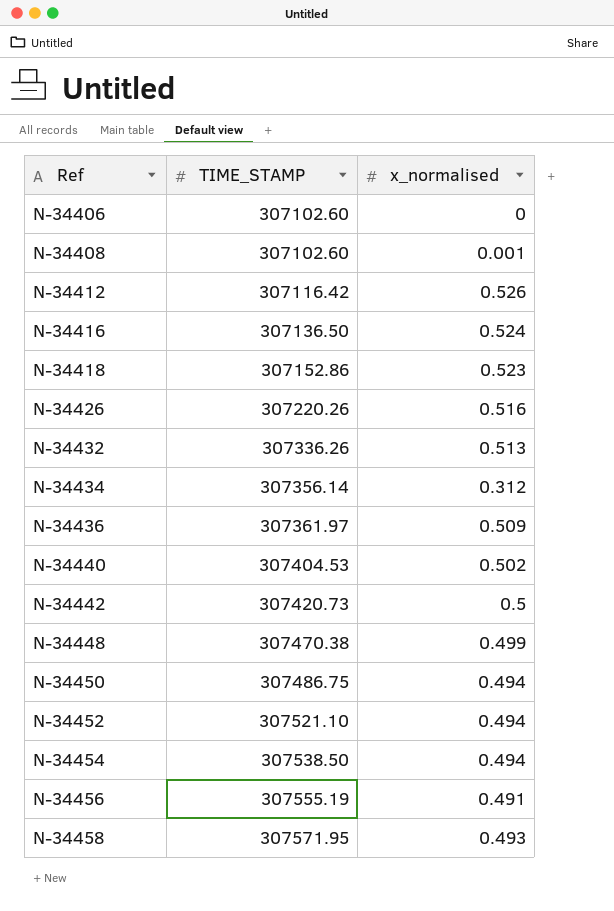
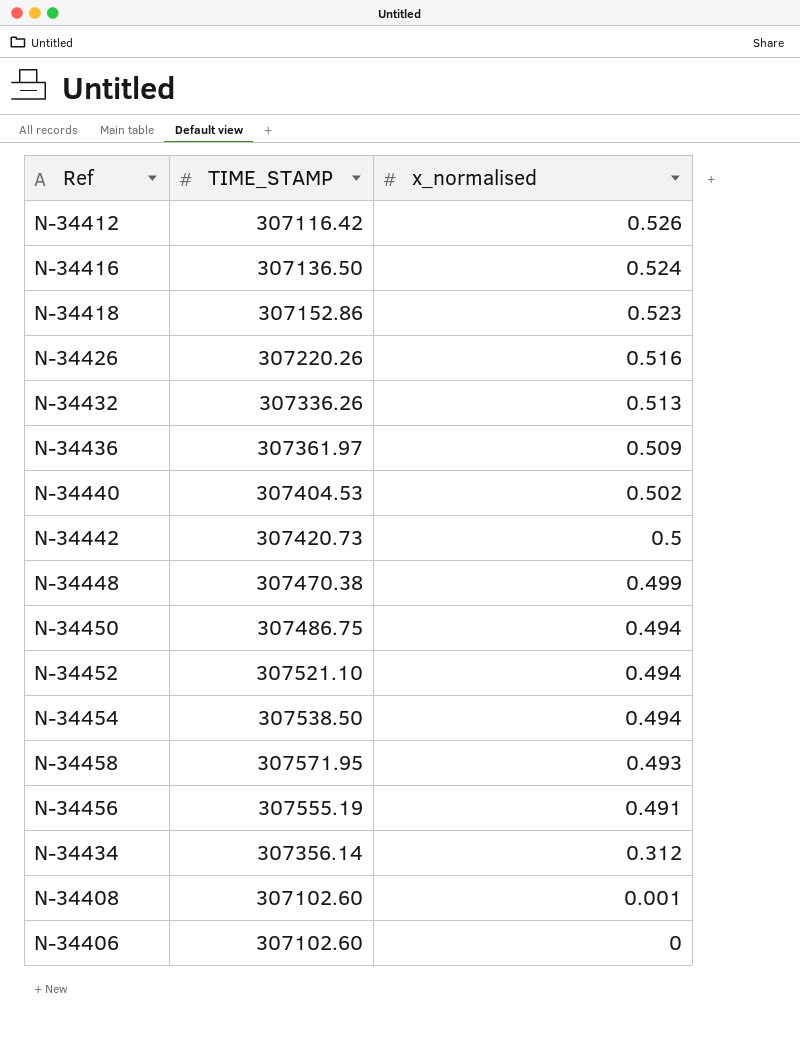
row order: Ref ascending -> x_normalised descending

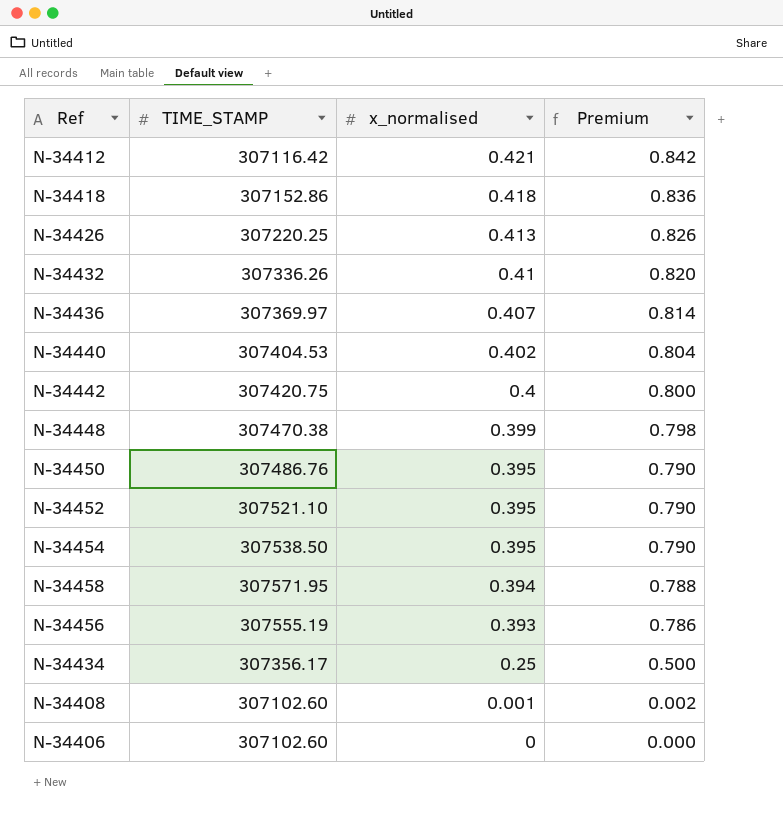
column Premium | formula: none -> [x_normalised] * 2
row N-34416: 307136.50 | 0.524 -> none
N-34412 | x_normalised: 0.526 -> 0.421
N-34418 | x_normalised: 0.523 -> 0.418
N-34426 | TIME_STAMP: 307220.26 -> 307220.25
N-34426 | x_normalised: 0.516 -> 0.413
N-34432 | x_normalised: 0.513 -> 0.41
N-34436 | TIME_STAMP: 307361.97 -> 307369.97
N-34436 | x_normalised: 0.509 -> 0.407
N-34440 | x_normalised: 0.502 -> 0.402
N-34442 | TIME_STAMP: 307420.73 -> 307420.75
N-34442 | x_normalised: 0.5 -> 0.4
N-34448 | x_normalised: 0.499 -> 0.399
N-34450 | TIME_STAMP: 307486.75 -> 307486.76
N-34450 | x_normalised: 0.494 -> 0.395
N-34452 | x_normalised: 0.494 -> 0.395
N-34454 | x_normalised: 0.494 -> 0.395
N-34458 | x_normalised: 0.493 -> 0.394
N-34456 | x_normalised: 0.491 -> 0.393
N-34434 | TIME_STAMP: 307356.14 -> 307356.17
N-34434 | x_normalised: 0.312 -> 0.25

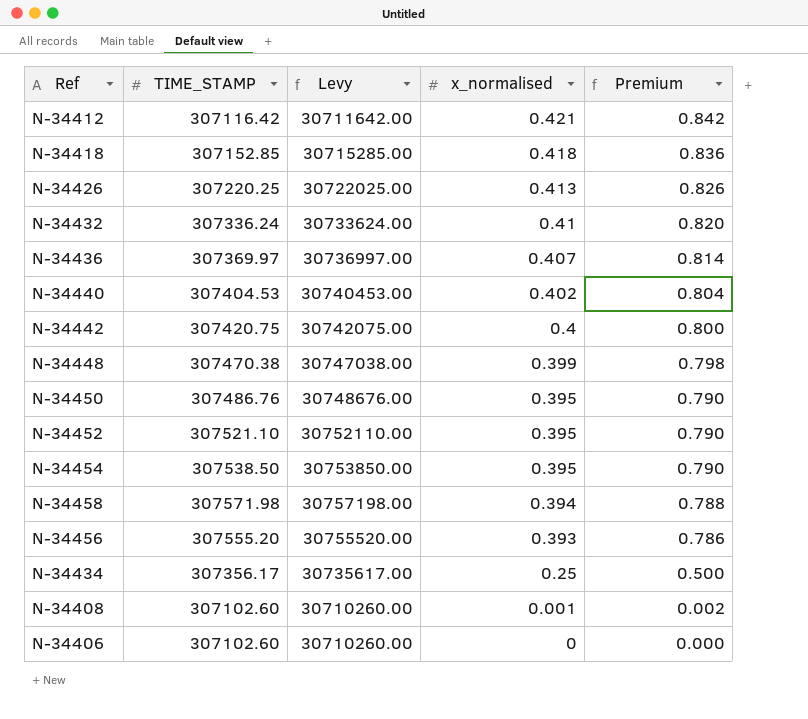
column Levy | formula: none -> [TIME_STAMP] * 100
N-34418 | TIME_STAMP: 307152.86 -> 307152.85
N-34432 | TIME_STAMP: 307336.26 -> 307336.24
N-34458 | TIME_STAMP: 307571.95 -> 307571.98
N-34456 | TIME_STAMP: 307555.19 -> 307555.20

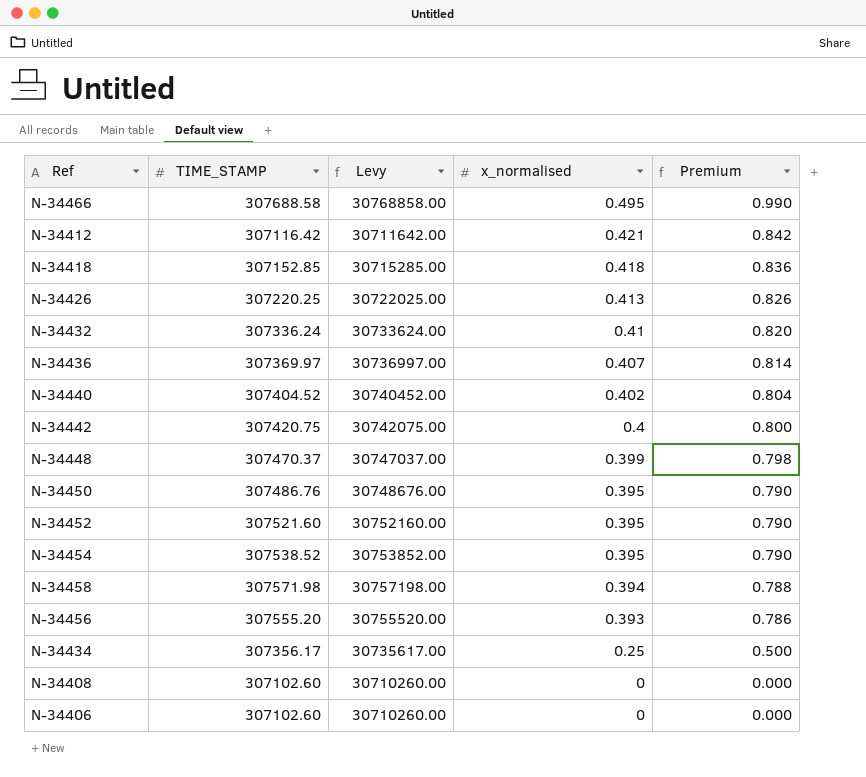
row N-34466: none -> 307688.58 | 30768858.00 | 0.495 | 0.990
N-34440 | TIME_STAMP: 307404.53 -> 307404.52
N-34440 | Levy: 30740453.00 -> 30740452.00
N-34448 | TIME_STAMP: 307470.38 -> 307470.37
N-34448 | Levy: 30747038.00 -> 30747037.00
N-34452 | TIME_STAMP: 307521.10 -> 307521.60
N-34452 | Levy: 30752110.00 -> 30752160.00
N-34454 | TIME_STAMP: 307538.50 -> 307538.52
N-34454 | Levy: 30753850.00 -> 30753852.00
N-34408 | x_normalised: 0.001 -> 0
N-34408 | Premium: 0.002 -> 0.000

